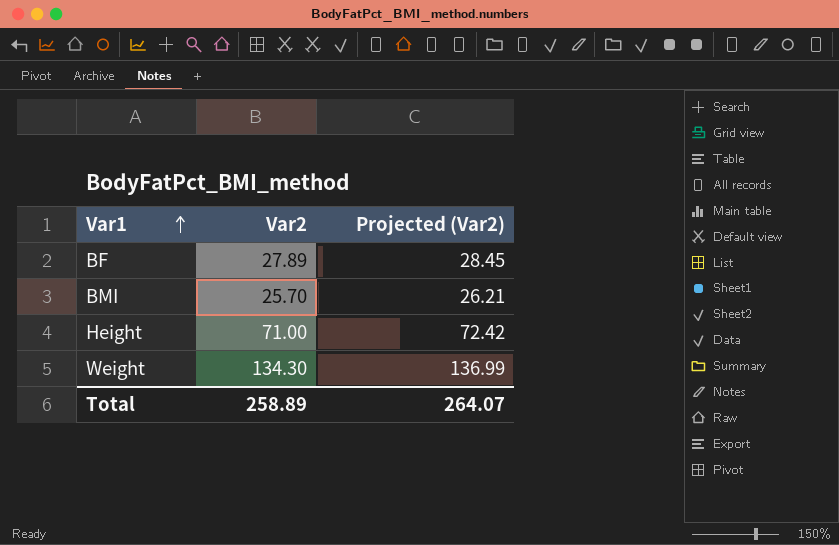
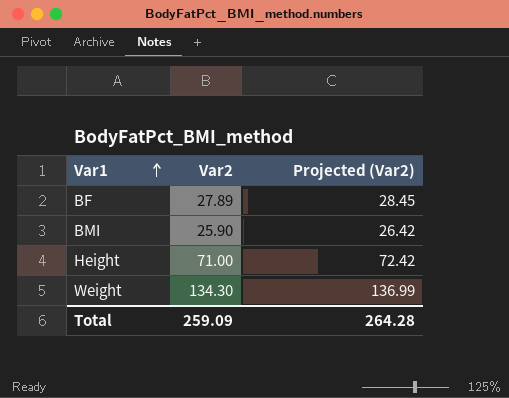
BMI | Var2: 25.70 -> 25.90
BMI | Projected (Var2): 26.21 -> 26.42
Total | Var2: 258.89 -> 259.09
Total | Projected (Var2): 264.07 -> 264.28

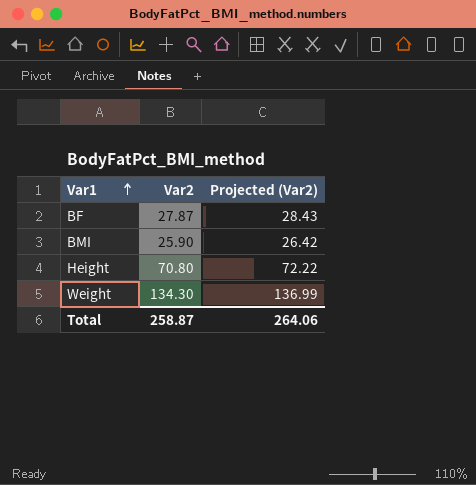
BF | Var2: 27.89 -> 27.87
BF | Projected (Var2): 28.45 -> 28.43
Height | Var2: 71.00 -> 70.80
Height | Projected (Var2): 72.42 -> 72.22
Total | Var2: 259.09 -> 258.87
Total | Projected (Var2): 264.28 -> 264.06

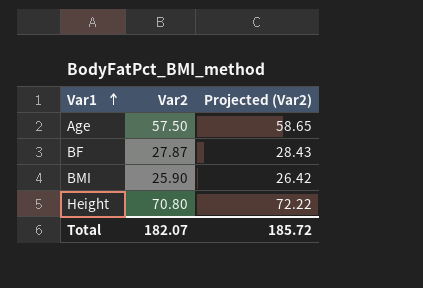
row Weight: 134.30 | 136.99 -> none
row Age: none -> 57.50 | 58.65
Total | Var2: 258.87 -> 182.07
Total | Projected (Var2): 264.06 -> 185.72

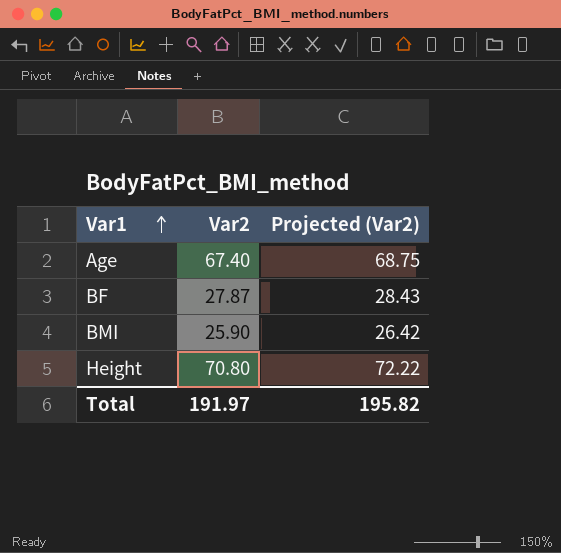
Age | Var2: 57.50 -> 67.40
Age | Projected (Var2): 58.65 -> 68.75
Total | Var2: 182.07 -> 191.97
Total | Projected (Var2): 185.72 -> 195.82

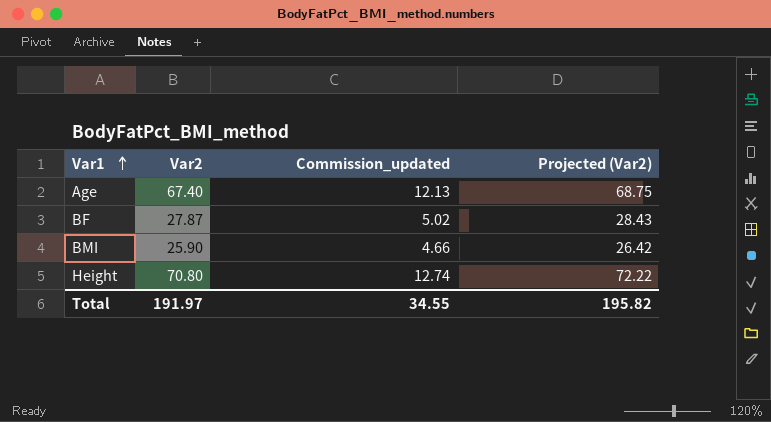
column Commission_updated | formula: none -> [Var2] * 0.18

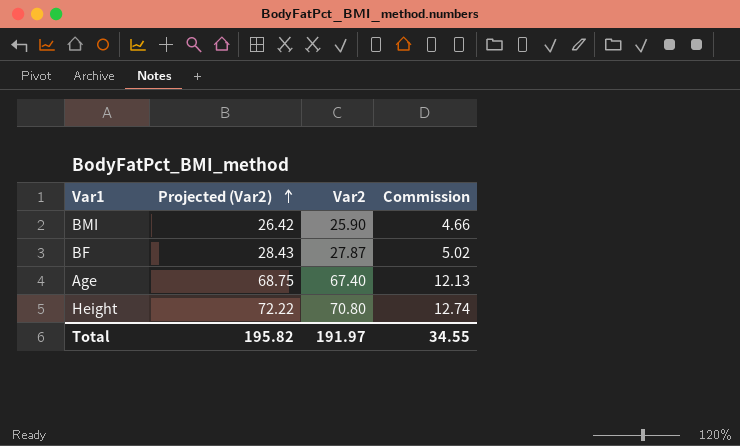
row order: Var1 ascending -> Projected (Var2) ascending
column Projected (Var2) | position: 4 -> 2
column name: Commission_updated -> Commission

